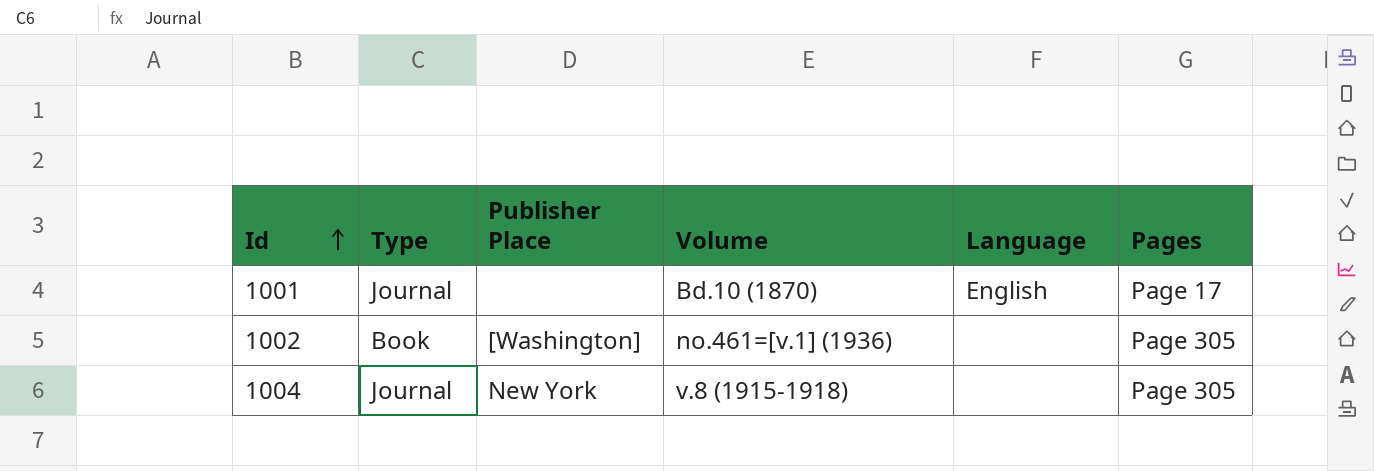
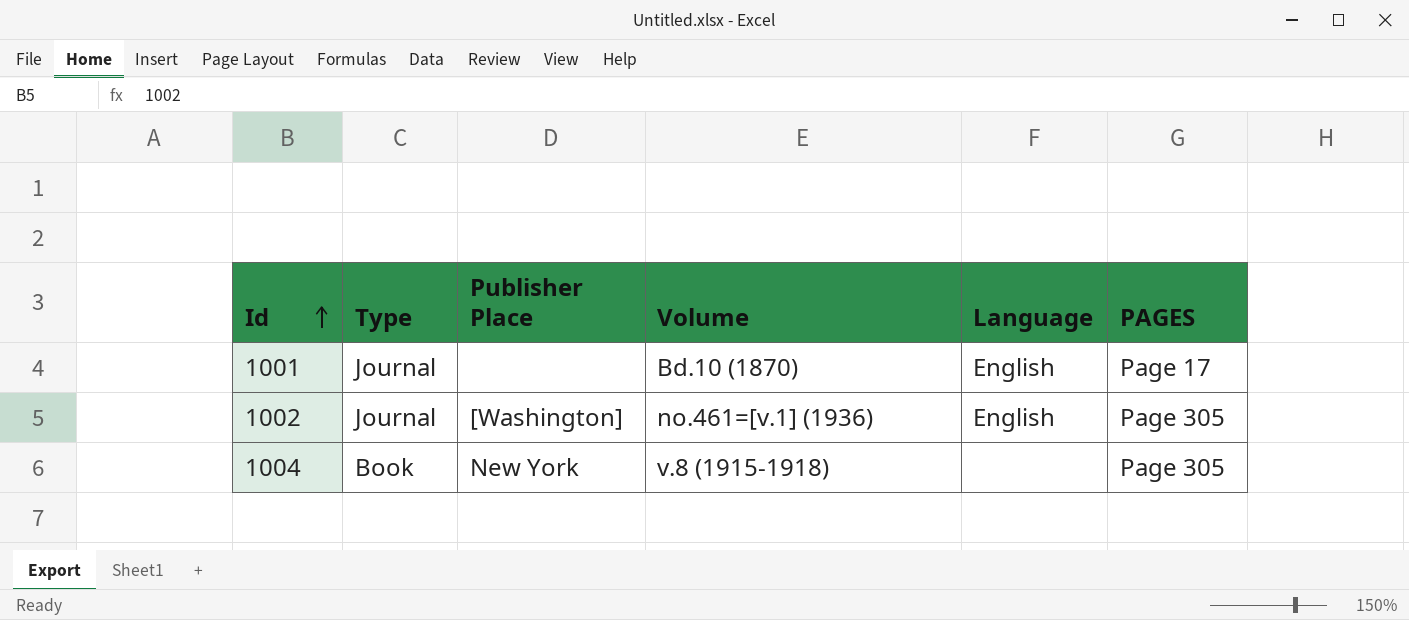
column name: Pages -> PAGES
1002 | Type: Book -> Journal
1002 | Language: none -> English
1004 | Type: Journal -> Book

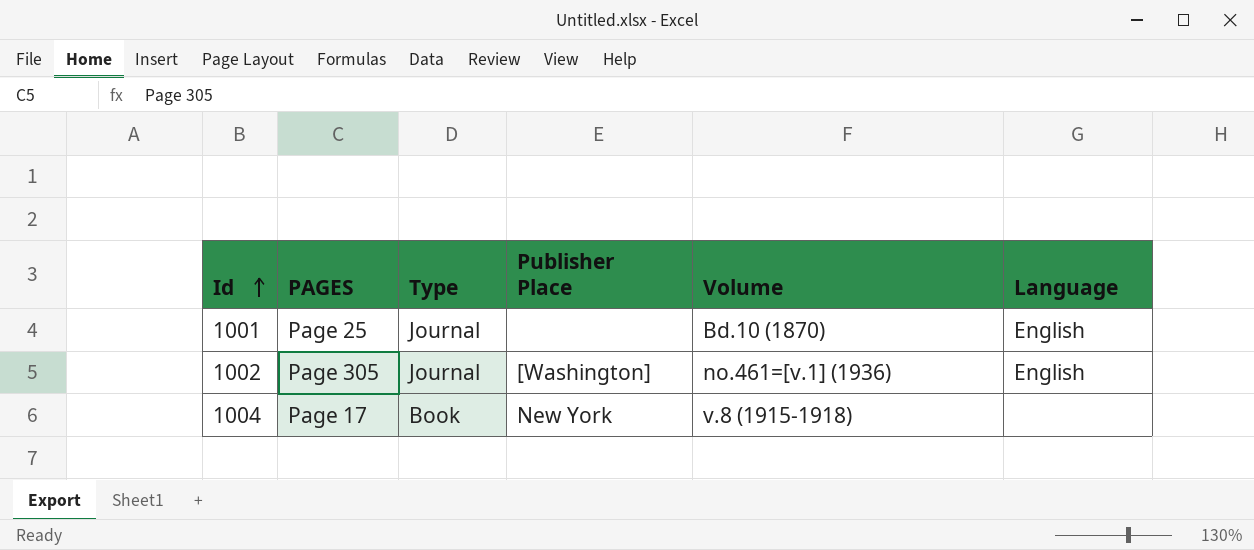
column PAGES | position: 6 -> 2
1001 | PAGES: Page 17 -> Page 25
1004 | PAGES: Page 305 -> Page 17

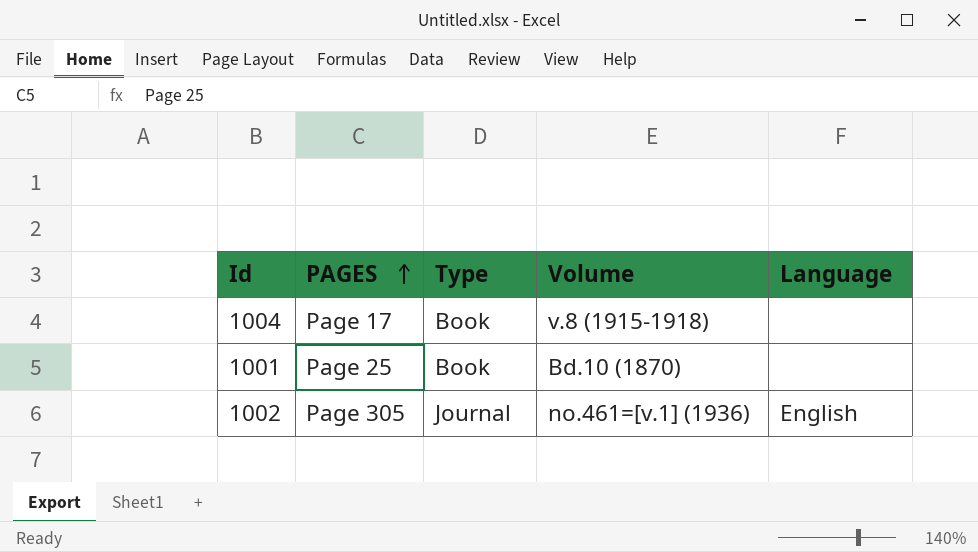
row order: Id ascending -> PAGES ascending
column Publisher Place | position: 4 -> none
1001 | Type: Journal -> Book
1001 | Language: English -> none

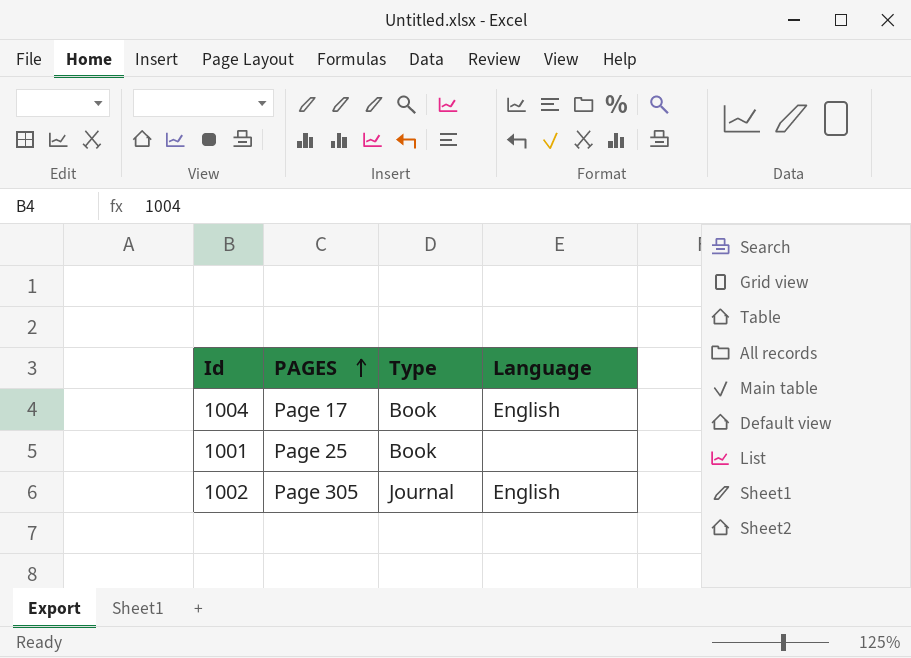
column Volume | position: 4 -> none
1004 | Language: none -> English

